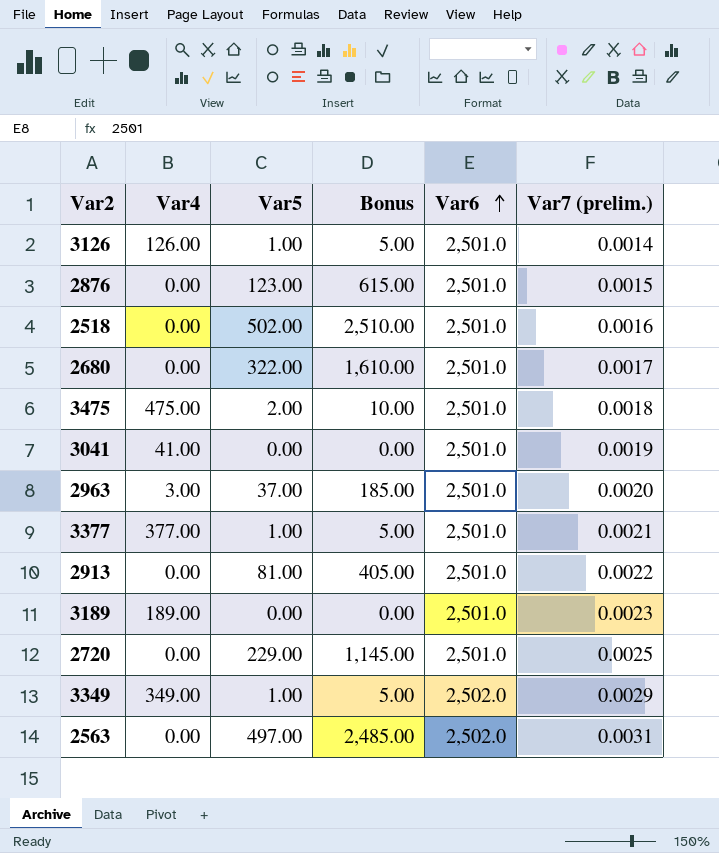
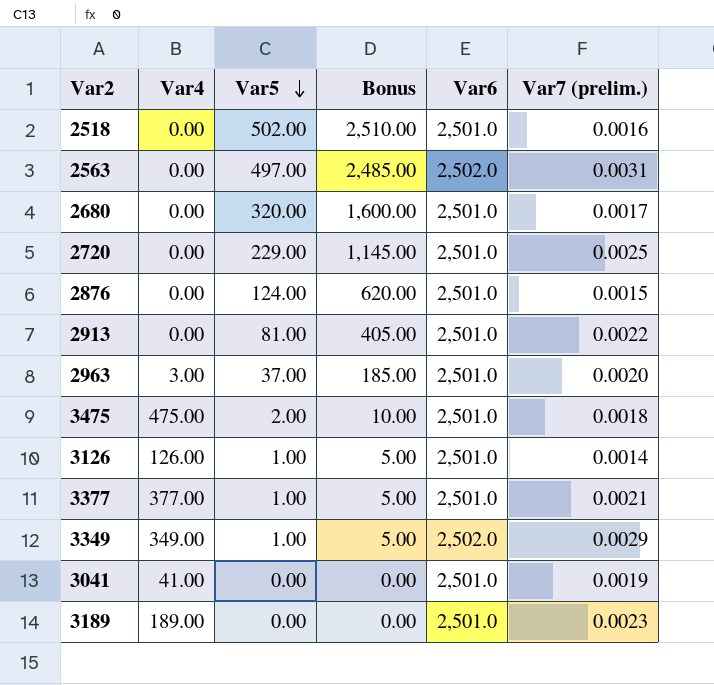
row order: Var6 ascending -> Var5 descending
2680 | Var5: 322.00 -> 320.00
2680 | Bonus: 1,610.00 -> 1,600.00
2876 | Var5: 123.00 -> 124.00
2876 | Bonus: 615.00 -> 620.00

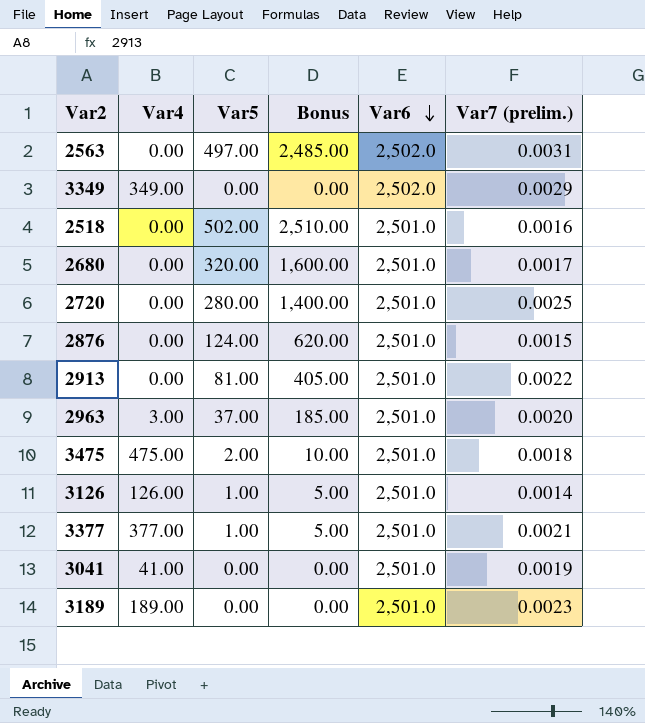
row order: Var5 descending -> Var6 descending
3349 | Var5: 1.00 -> 0.00
3349 | Bonus: 5.00 -> 0.00
2720 | Var5: 229.00 -> 280.00
2720 | Bonus: 1,145.00 -> 1,400.00

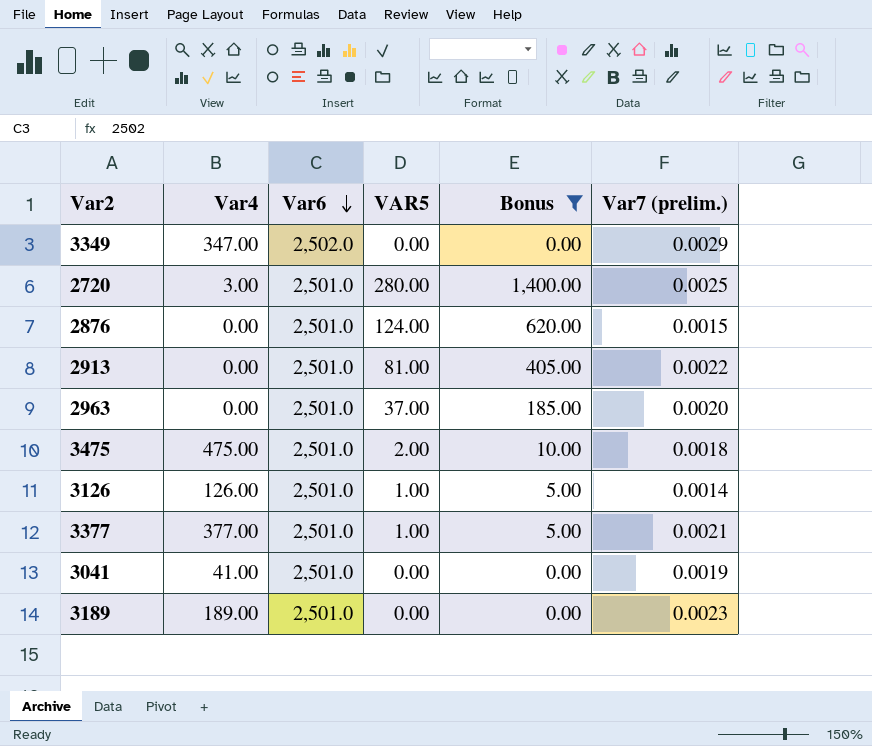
filter: none -> Bonus <= 1,400.00
column Var6 | position: 5 -> 3
column name: Var5 -> VAR5
3349 | Var4: 349.00 -> 347.00
2720 | Var4: 0.00 -> 3.00
2963 | Var4: 3.00 -> 0.00

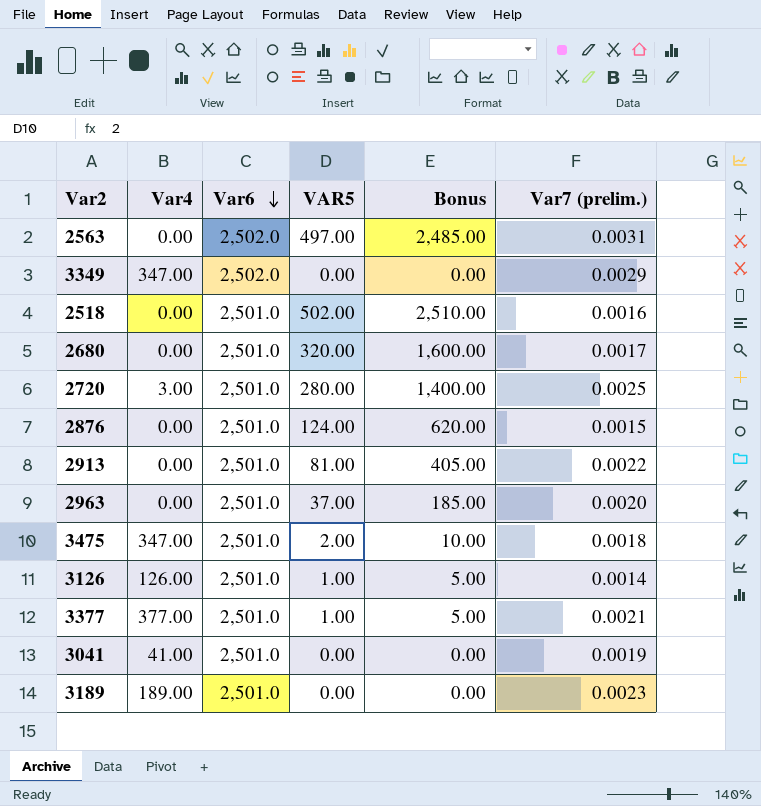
filter: Bonus <= 1,400.00 -> none
3475 | Var4: 475.00 -> 347.00

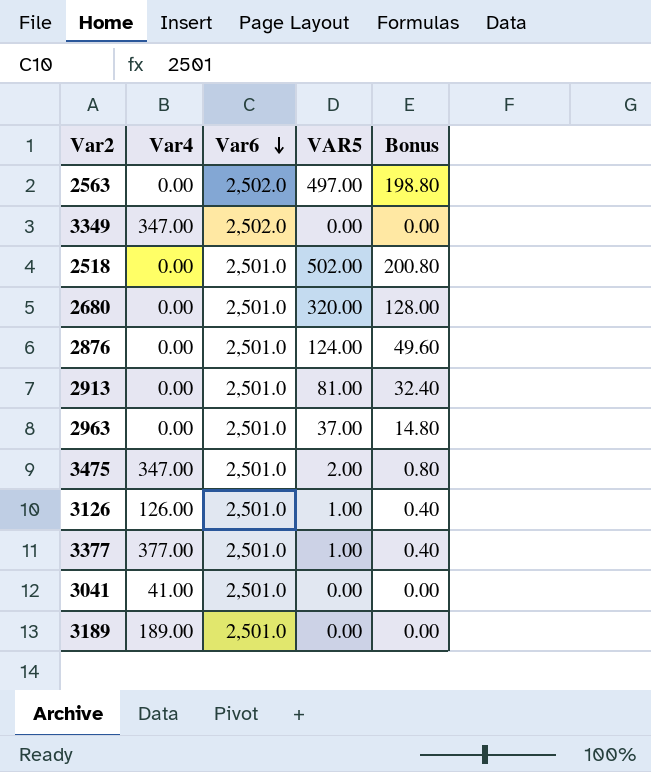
column Var7 (prelim.) | position: 6 -> none
column Bonus | formula: [VAR5] * 5 -> [VAR5] * 0.4
row 2720: 3.00 | 2,501.0 | 280.00 | 1,400.00 | 0.0025 -> none

